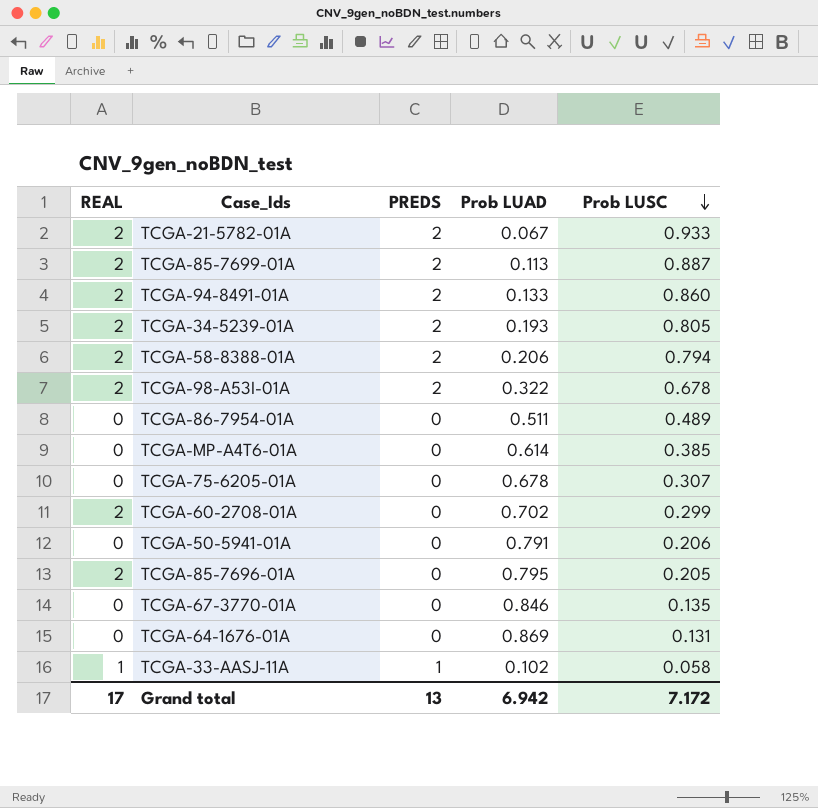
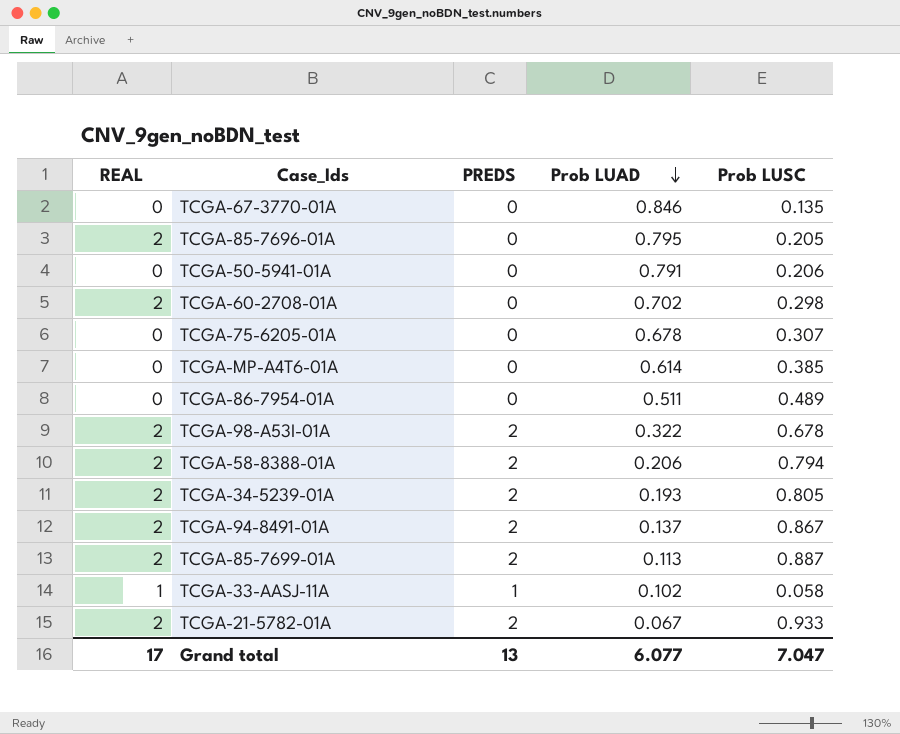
row order: Prob LUSC descending -> Prob LUAD descending
row TCGA-64-1676-01A: 0 | 0 | 0.869 | 0.131 -> none
TCGA-60-2708-01A | Prob LUSC: 0.299 -> 0.298
TCGA-94-8491-01A | Prob LUAD: 0.133 -> 0.137
TCGA-94-8491-01A | Prob LUSC: 0.860 -> 0.867
Grand total | Prob LUAD: 6.942 -> 6.077
Grand total | Prob LUSC: 7.172 -> 7.047

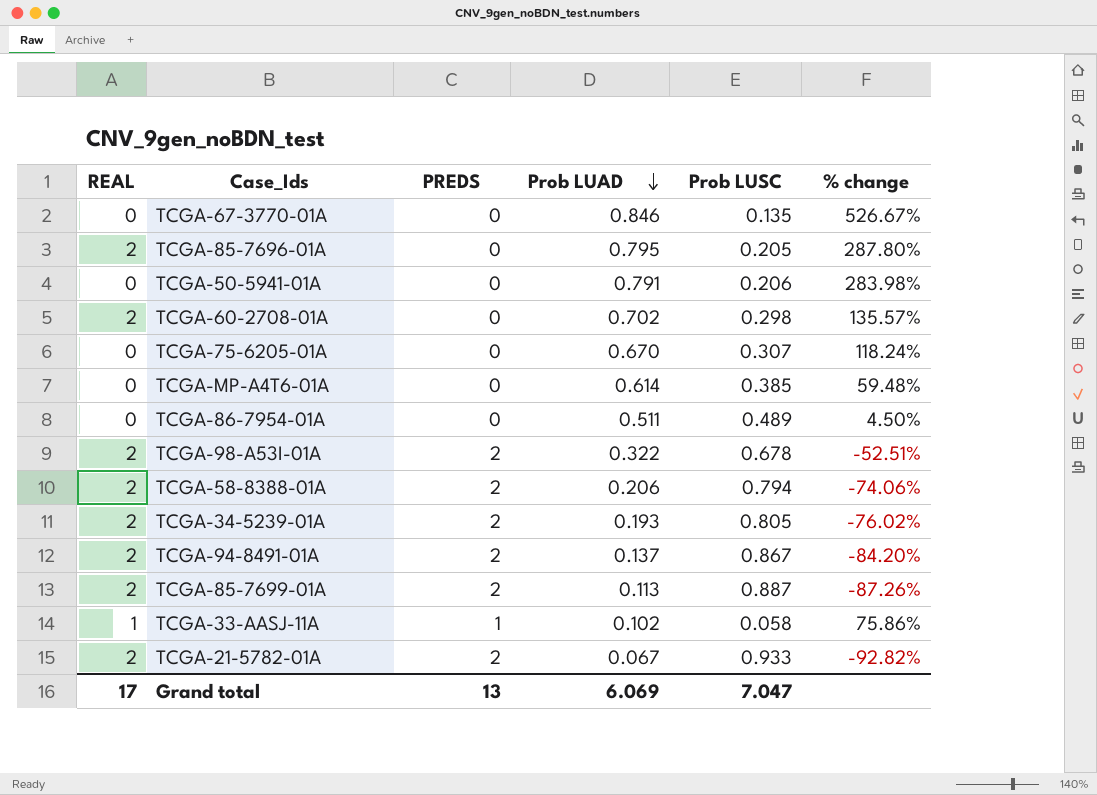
column % change | formula: none -> ([Prob LUAD] - [Prob LUSC]) / [Prob LUSC]
TCGA-75-6205-01A | Prob LUAD: 0.678 -> 0.670
Grand total | Prob LUAD: 6.077 -> 6.069

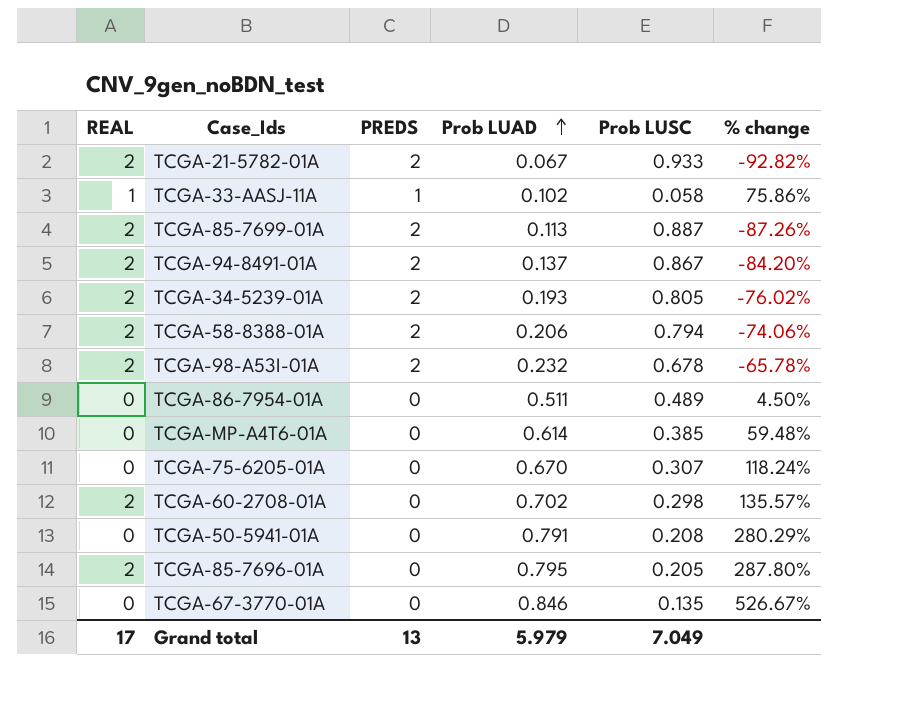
row order: Prob LUAD descending -> Prob LUAD ascending
TCGA-98-A53I-01A | Prob LUAD: 0.322 -> 0.232
TCGA-98-A53I-01A | % change: -52.51% -> -65.78%
TCGA-50-5941-01A | Prob LUSC: 0.206 -> 0.208
TCGA-50-5941-01A | % change: 283.98% -> 280.29%
Grand total | Prob LUAD: 6.069 -> 5.979
Grand total | Prob LUSC: 7.047 -> 7.049

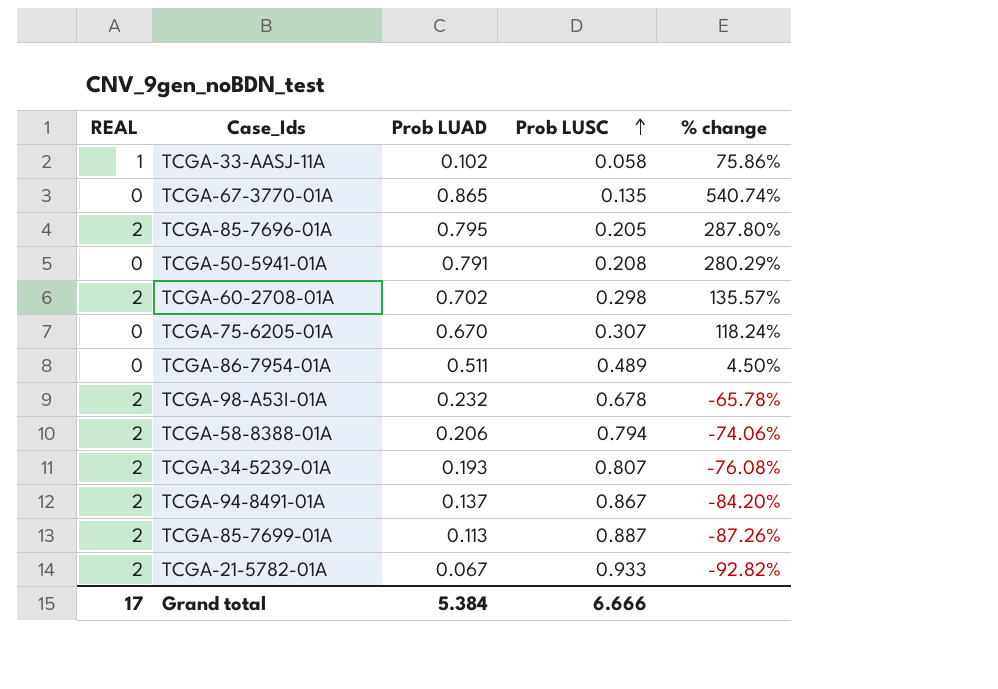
row order: Prob LUAD ascending -> Prob LUSC ascending
column PREDS | position: 3 -> none
row TCGA-MP-A4T6-01A: 0 | 0 | 0.614 | 0.385 | 59.48% -> none
TCGA-67-3770-01A | Prob LUAD: 0.846 -> 0.865
TCGA-67-3770-01A | % change: 526.67% -> 540.74%
TCGA-34-5239-01A | Prob LUSC: 0.805 -> 0.807
TCGA-34-5239-01A | % change: -76.02% -> -76.08%
Grand total | Prob LUAD: 5.979 -> 5.384
Grand total | Prob LUSC: 7.049 -> 6.666

